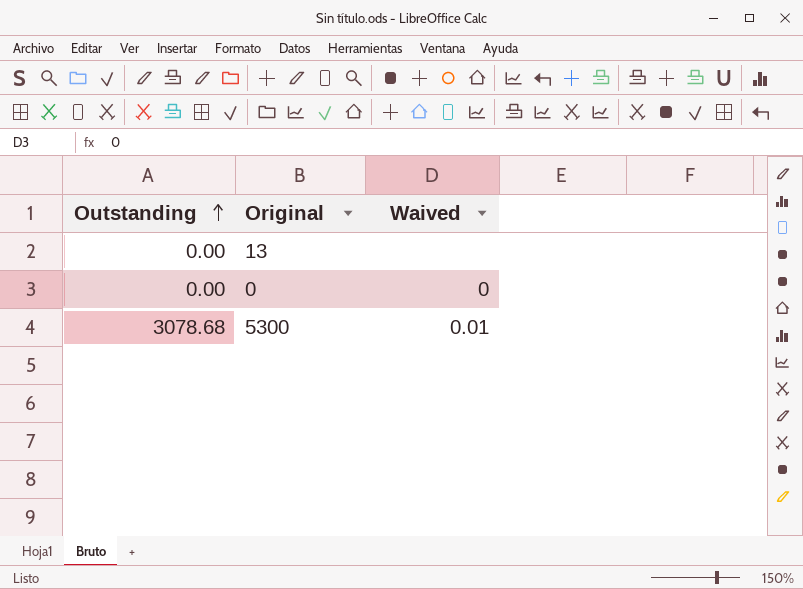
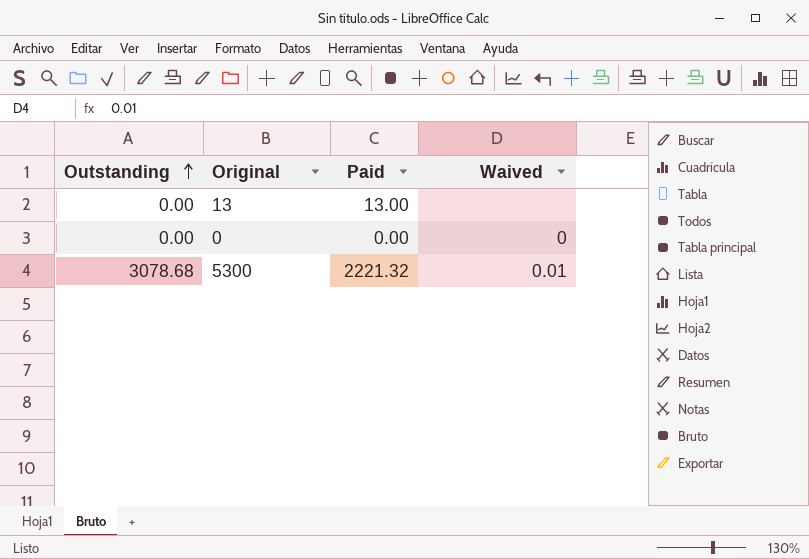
column Paid | position: none -> 3

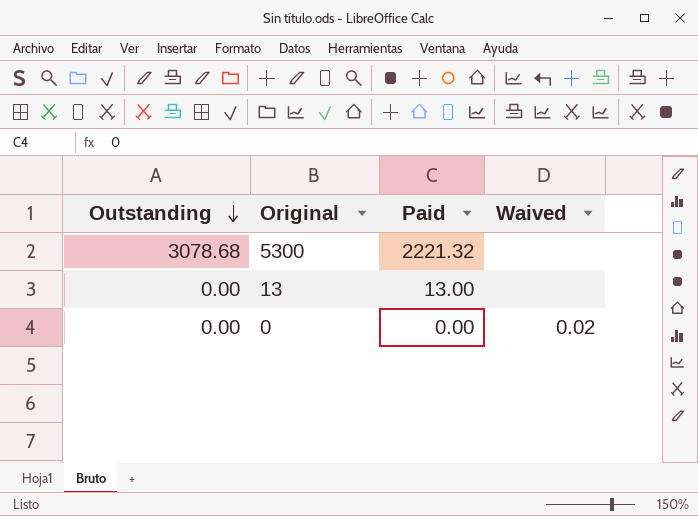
row order: Outstanding ascending -> Outstanding descending
5300 | Waived: 0.01 -> none
0 | Waived: 0 -> 0.02

